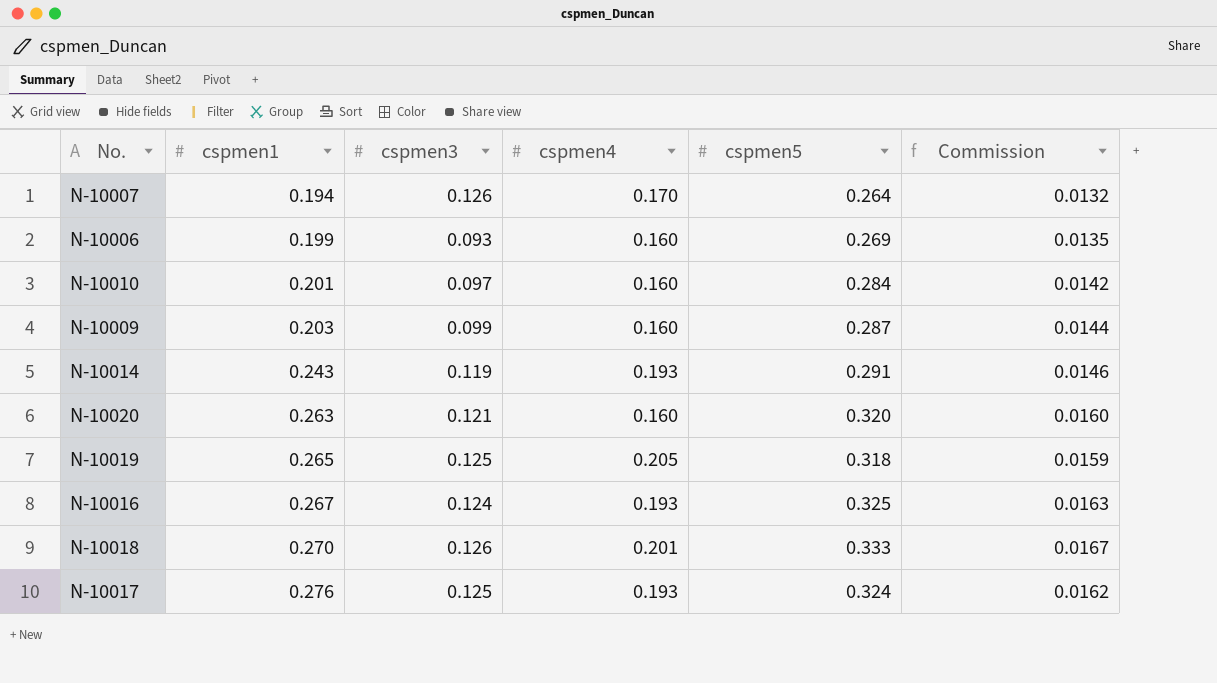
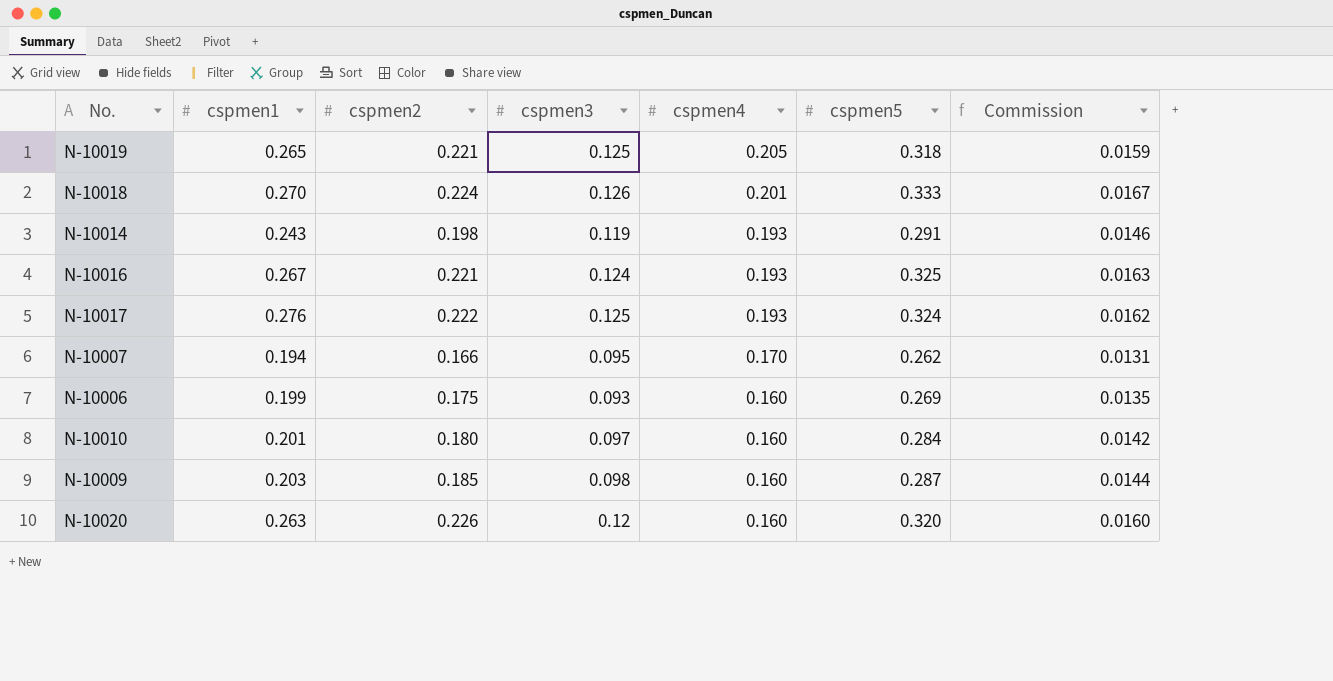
row order: cspmen1 ascending -> cspmen4 descending
column cspmen2 | position: none -> 3
N-10007 | cspmen3: 0.126 -> 0.095
N-10007 | cspmen5: 0.264 -> 0.262
N-10007 | Commission: 0.0132 -> 0.0131
N-10009 | cspmen3: 0.099 -> 0.098
N-10020 | cspmen3: 0.121 -> 0.12

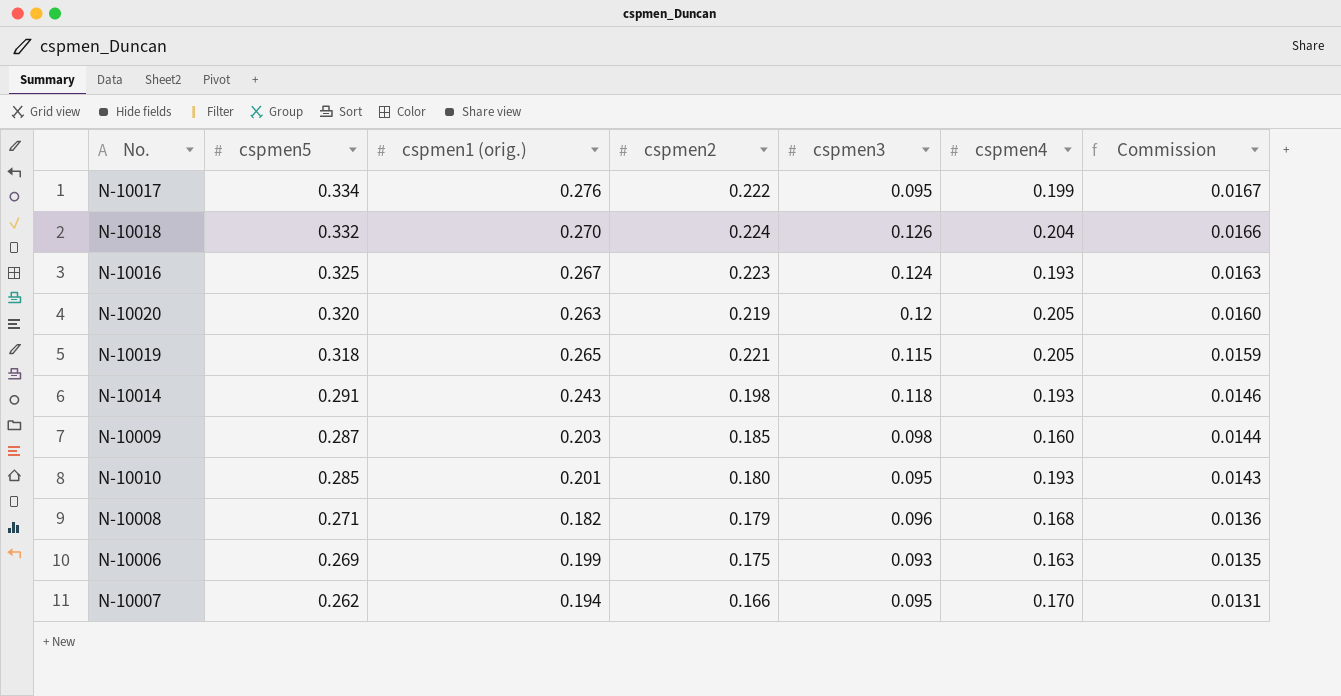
row order: cspmen4 descending -> cspmen5 descending
column cspmen5 | position: 6 -> 2
column name: cspmen1 -> cspmen1 (orig.)
N-10017 | cspmen5: 0.324 -> 0.334
N-10017 | cspmen3: 0.125 -> 0.095
N-10017 | cspmen4: 0.193 -> 0.199
N-10017 | Commission: 0.0162 -> 0.0167
N-10018 | cspmen5: 0.333 -> 0.332
N-10018 | cspmen4: 0.201 -> 0.204
N-10018 | Commission: 0.0167 -> 0.0166
N-10016 | cspmen2: 0.221 -> 0.223
N-10020 | cspmen2: 0.226 -> 0.219
N-10020 | cspmen4: 0.160 -> 0.205
N-10019 | cspmen3: 0.125 -> 0.115
N-10014 | cspmen3: 0.119 -> 0.118
N-10010 | cspmen5: 0.284 -> 0.285
N-10010 | cspmen3: 0.097 -> 0.095
N-10010 | cspmen4: 0.160 -> 0.193
N-10010 | Commission: 0.0142 -> 0.0143
row N-10008: none -> 0.271 | 0.182 | 0.179 | 0.096 | 0.168 | 0.0136
N-10006 | cspmen4: 0.160 -> 0.163

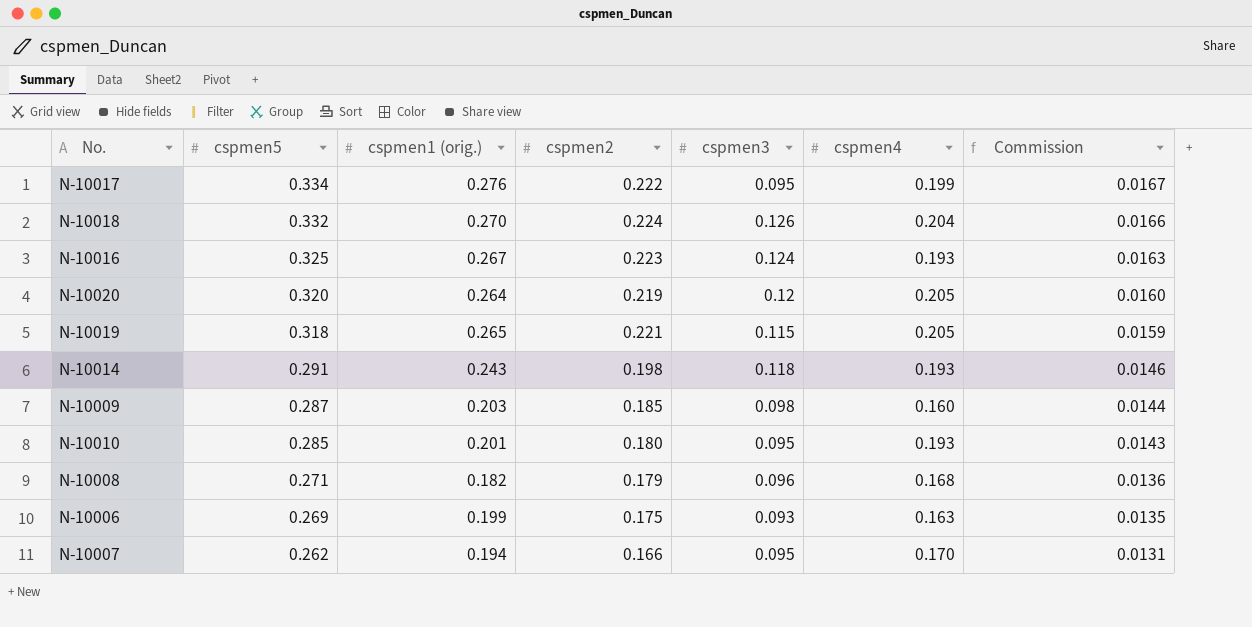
N-10020 | cspmen1 (orig.): 0.263 -> 0.264

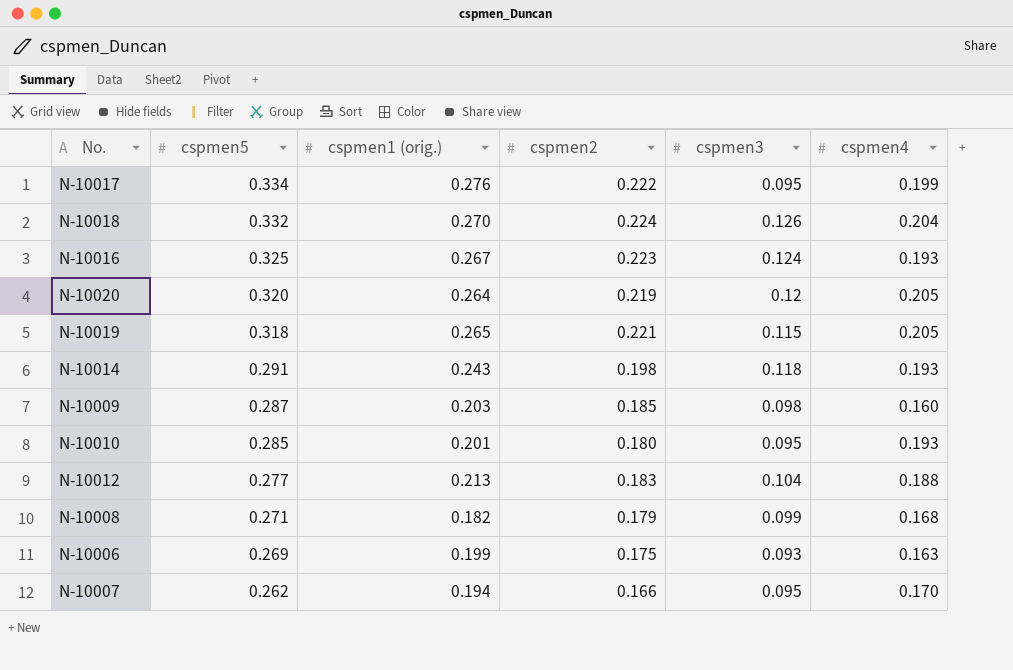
column Commission | formula: [cspmen5] * 0.05 -> none
row N-10012: none -> 0.277 | 0.213 | 0.183 | 0.104 | 0.188
N-10008 | cspmen3: 0.096 -> 0.099

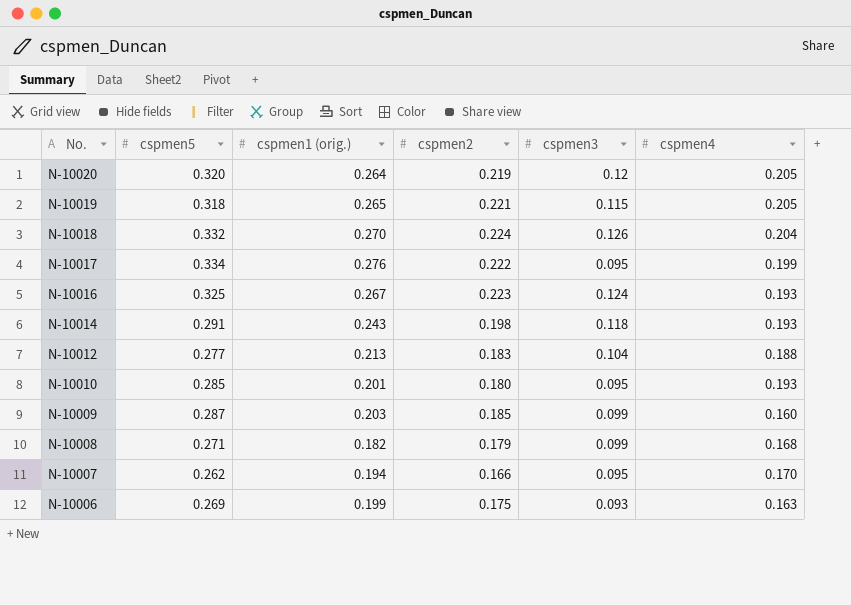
row order: cspmen5 descending -> No. descending
N-10009 | cspmen3: 0.098 -> 0.099

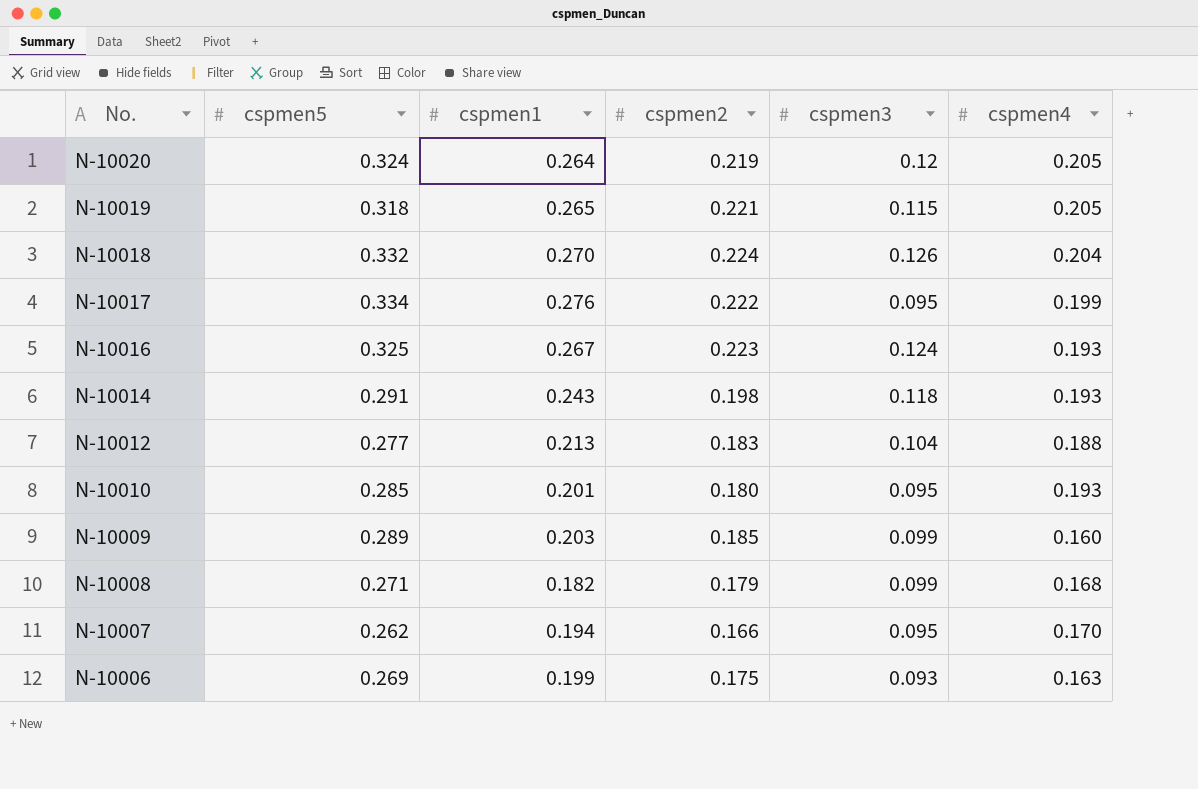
column name: cspmen1 (orig.) -> cspmen1
N-10020 | cspmen5: 0.320 -> 0.324
N-10009 | cspmen5: 0.287 -> 0.289

